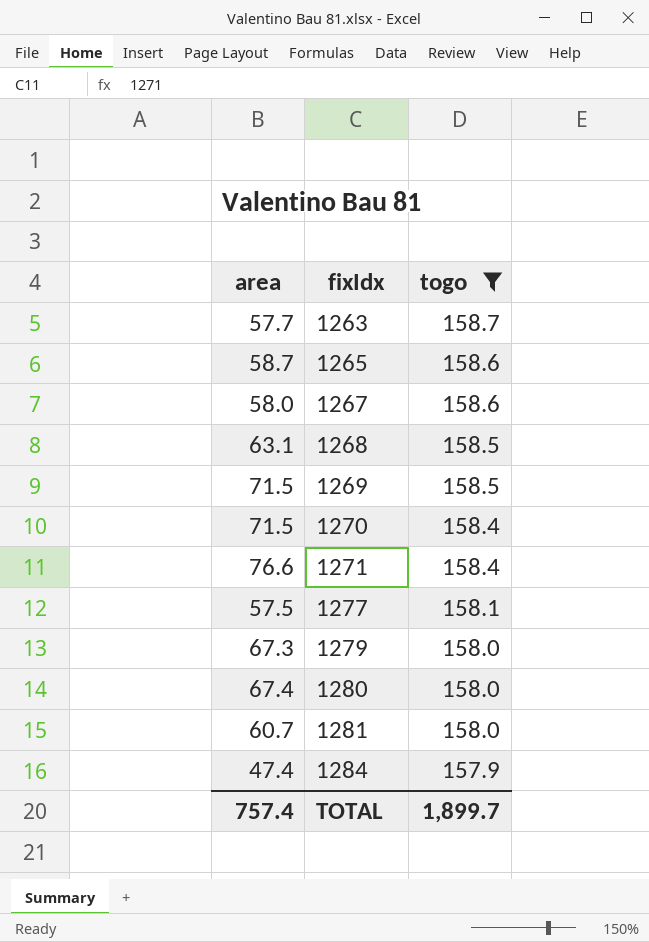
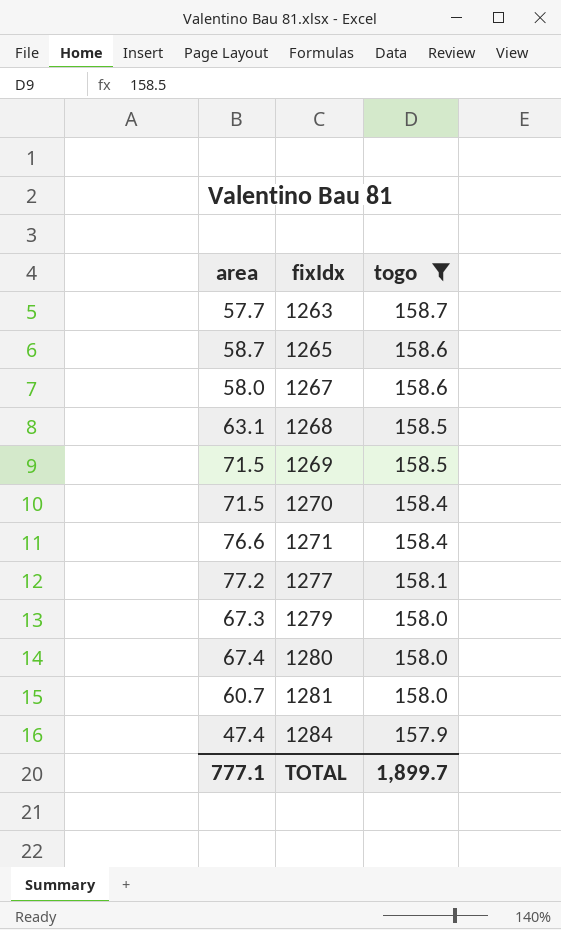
1277 | area: 57.5 -> 77.2
TOTAL | area: 757.4 -> 777.1

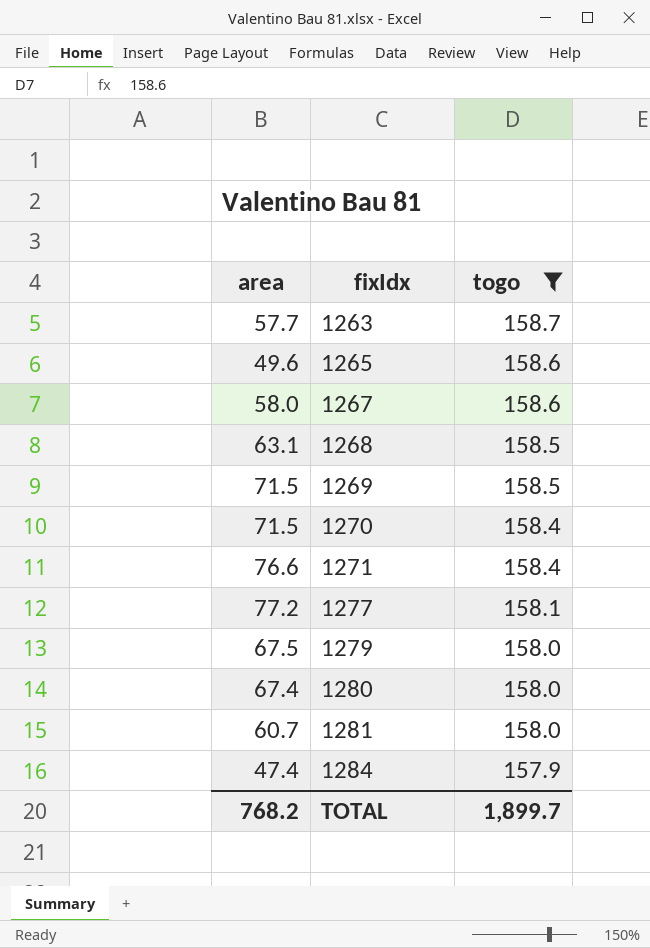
1265 | area: 58.7 -> 49.6
1279 | area: 67.3 -> 67.5
TOTAL | area: 777.1 -> 768.2

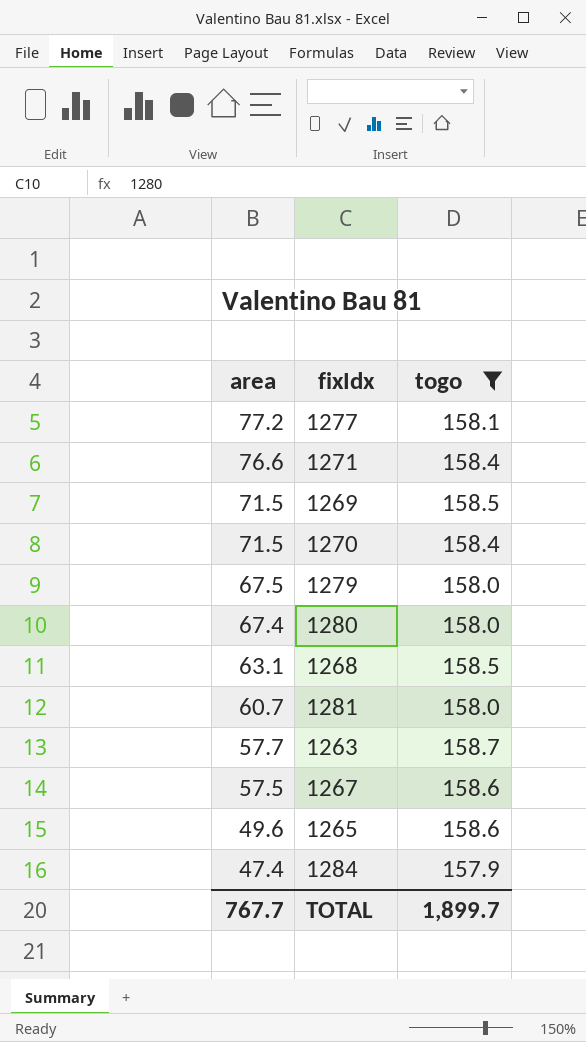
row order: fixIdx ascending -> area descending
1267 | area: 58.0 -> 57.5
TOTAL | area: 768.2 -> 767.7

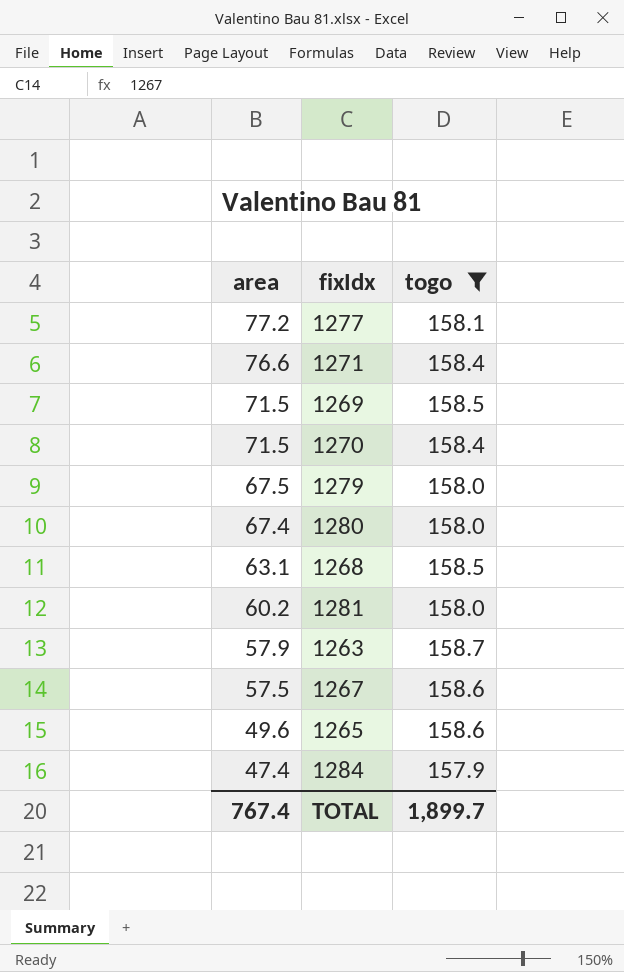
1281 | area: 60.7 -> 60.2
1263 | area: 57.7 -> 57.9
TOTAL | area: 767.7 -> 767.4

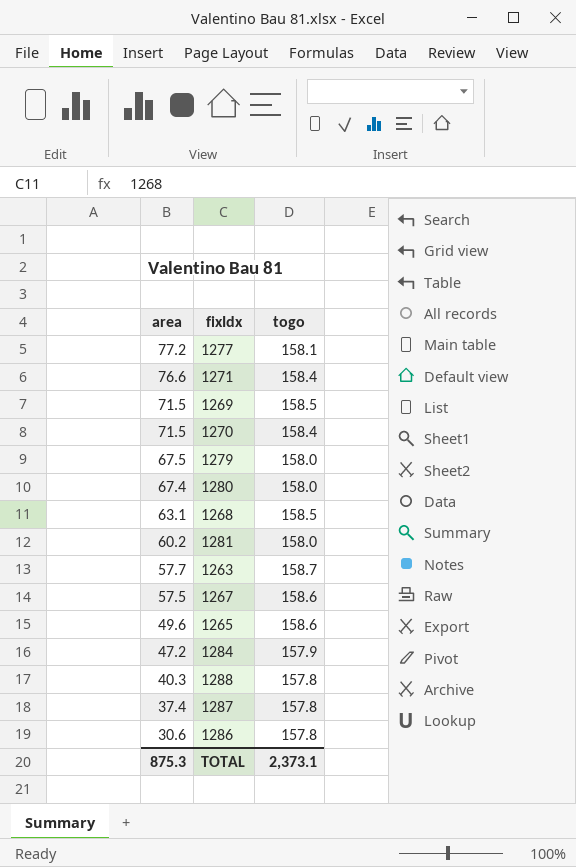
filter: togo != 157.8 -> none
1263 | area: 57.9 -> 57.7
1284 | area: 47.4 -> 47.2
TOTAL | area: 767.4 -> 875.3
TOTAL | togo: 1,899.7 -> 2,373.1

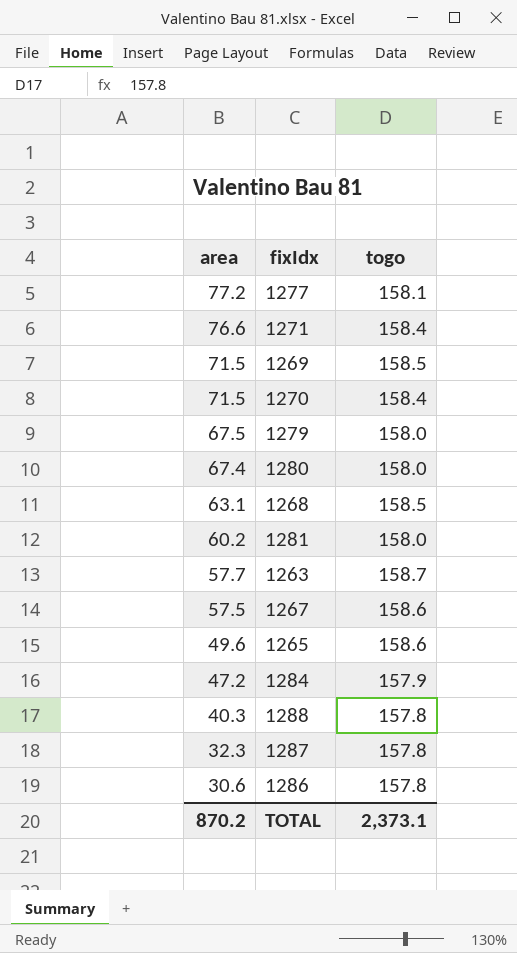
1287 | area: 37.4 -> 32.3
TOTAL | area: 875.3 -> 870.2

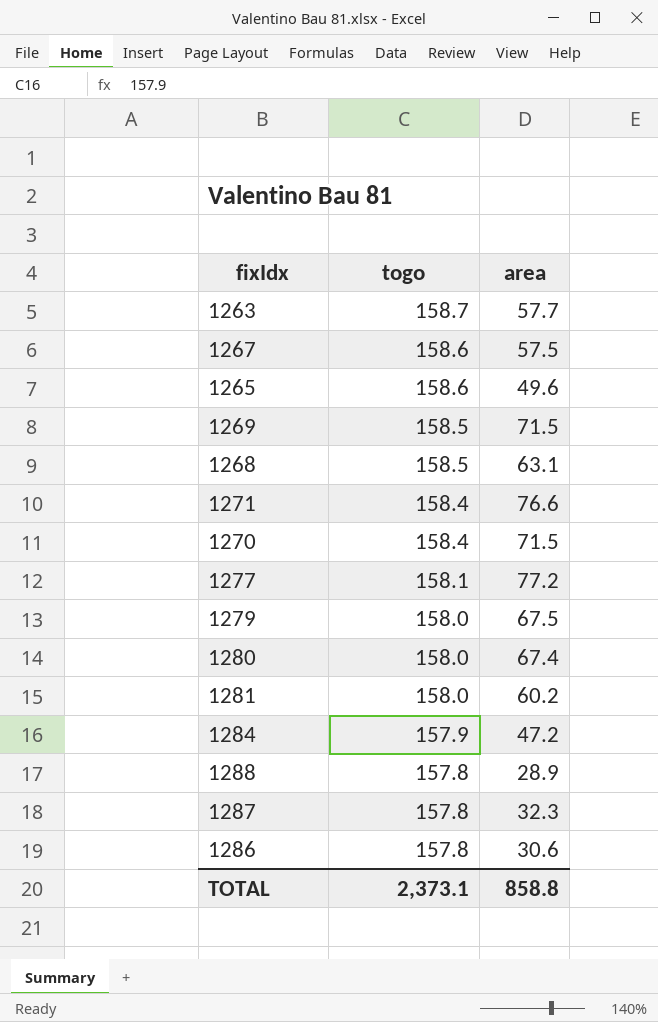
row order: area descending -> togo descending
column area | position: 1 -> 3
1288 | area: 40.3 -> 28.9
TOTAL | area: 870.2 -> 858.8

